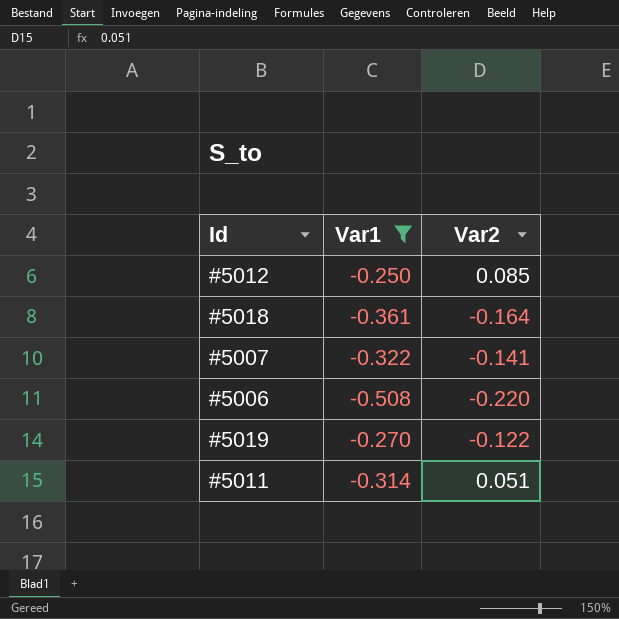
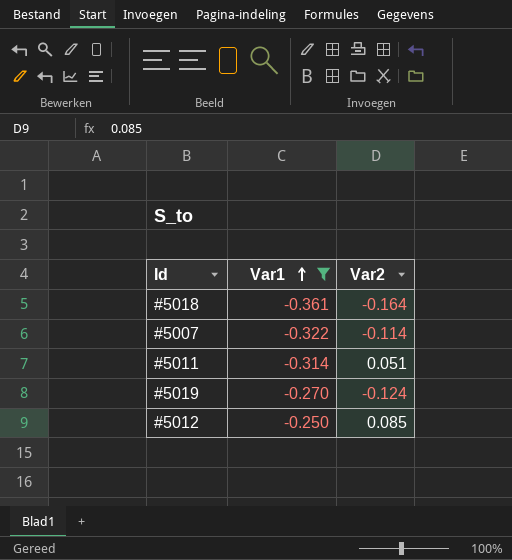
row order: none -> Var1 ascending
row #5006: -0.508 | -0.220 -> none
#5007 | Var2: -0.141 -> -0.114
#5019 | Var2: -0.122 -> -0.124

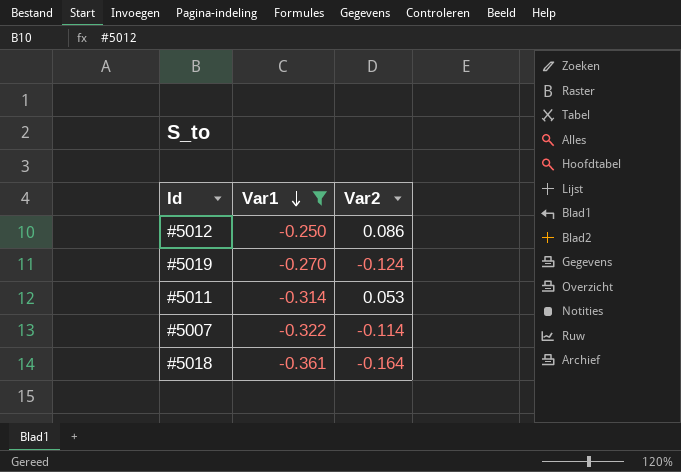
row order: Var1 ascending -> Var1 descending
#5012 | Var2: 0.085 -> 0.086
#5011 | Var2: 0.051 -> 0.053

